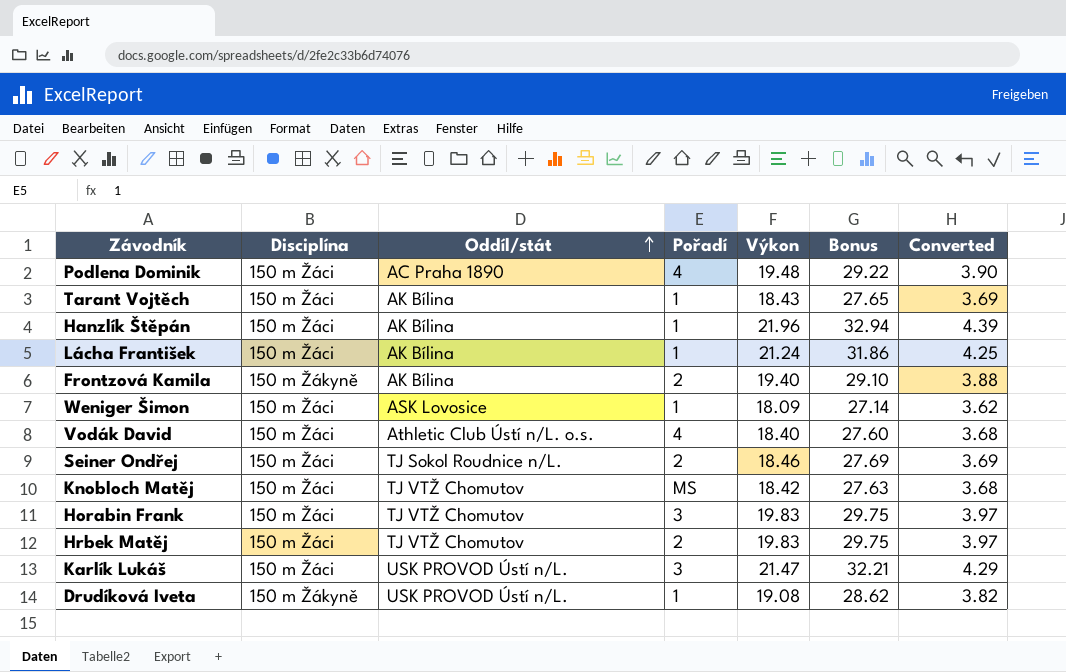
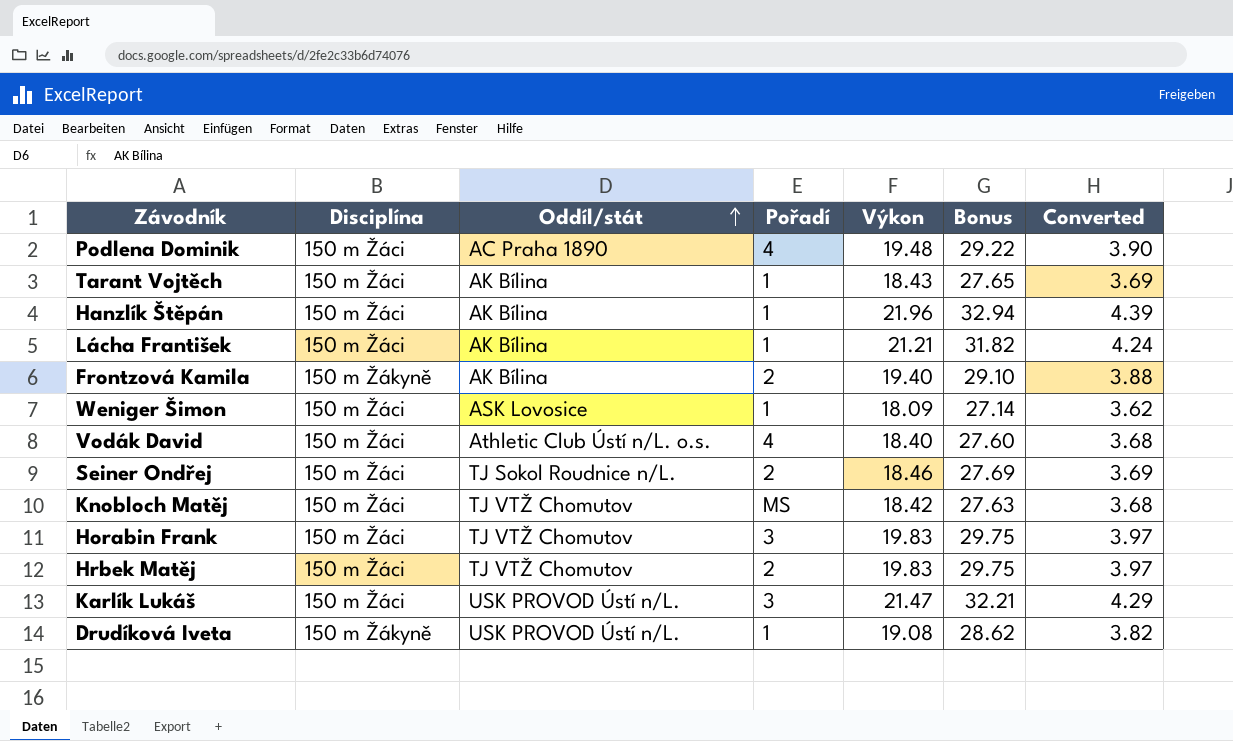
Lácha František | Výkon: 21.24 -> 21.21
Lácha František | Bonus: 31.86 -> 31.82
Lácha František | Converted: 4.25 -> 4.24

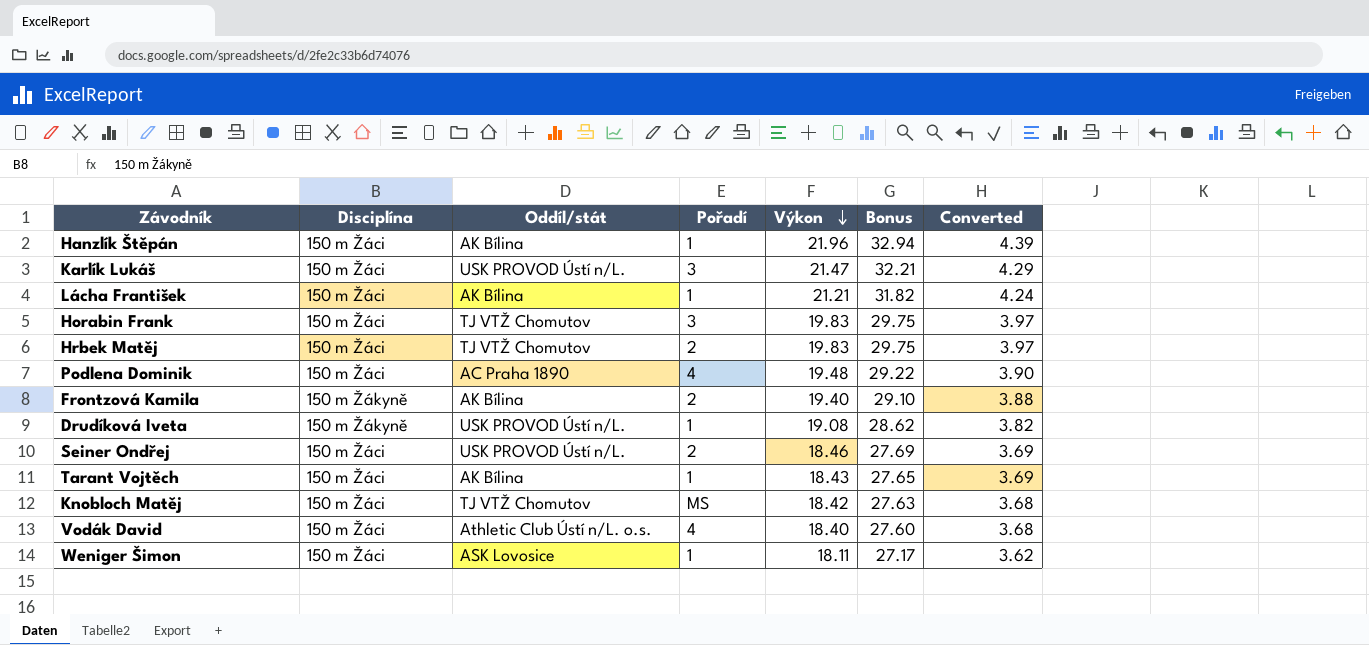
row order: Oddíl/stát ascending -> Výkon descending
Seiner Ondřej | Oddíl/stát: TJ Sokol Roudnice n/L. -> USK PROVOD Ústí n/L.
Weniger Šimon | Výkon: 18.09 -> 18.11
Weniger Šimon | Bonus: 27.14 -> 27.17

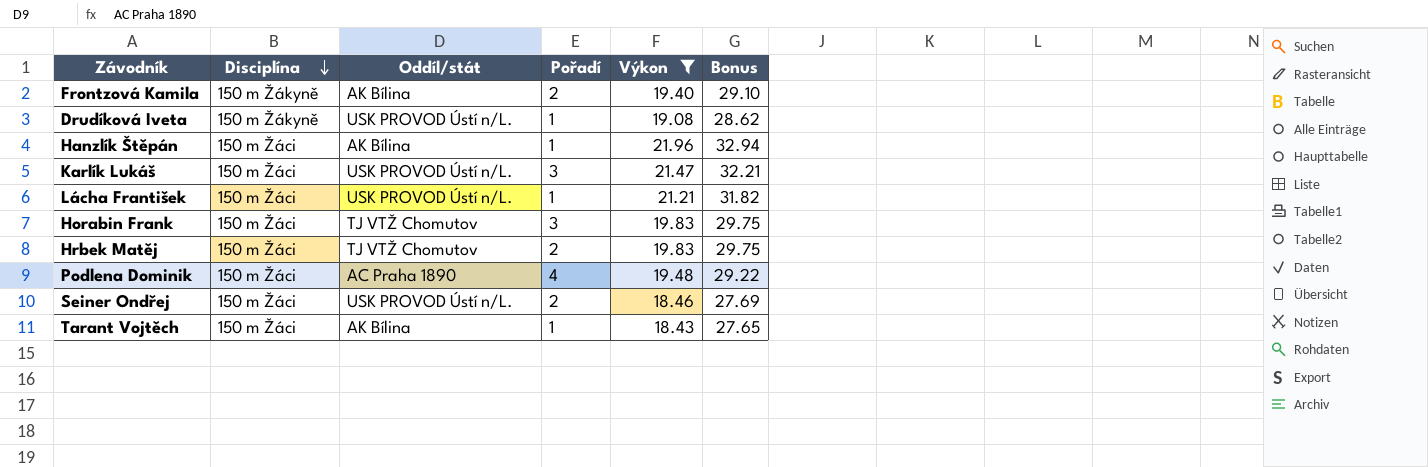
filter: none -> Výkon >= 18.43
row order: Výkon descending -> Disciplína descending
column Converted | formula: [Výkon] * 0.2 -> none
Lácha František | Oddíl/stát: AK Bílina -> USK PROVOD Ústí n/L.

